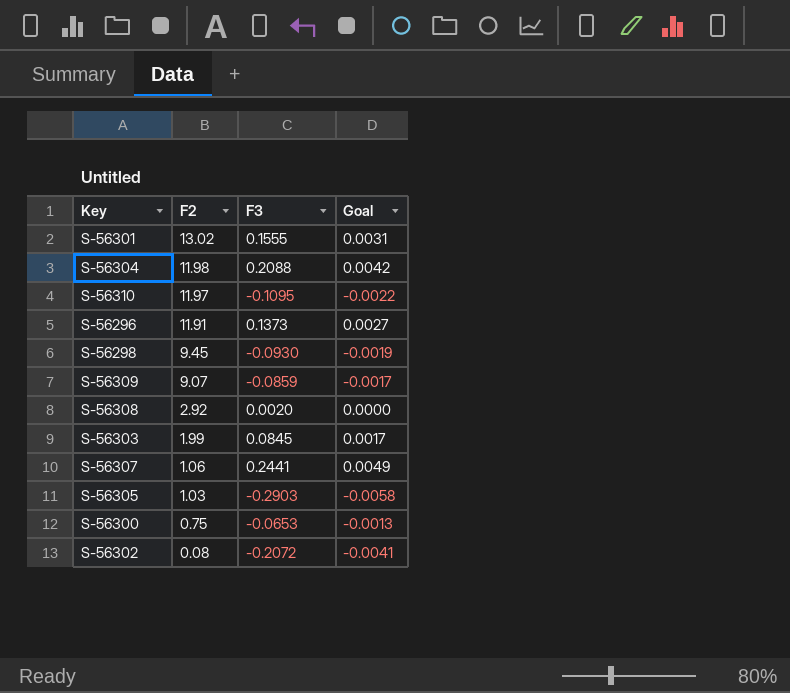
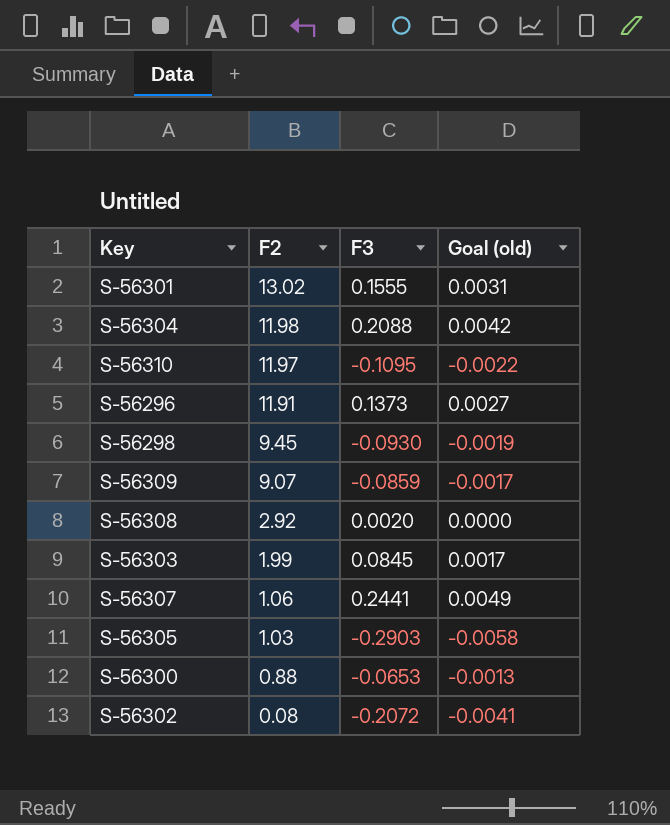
column name: Goal -> Goal (old)
S-56300 | F2: 0.75 -> 0.88

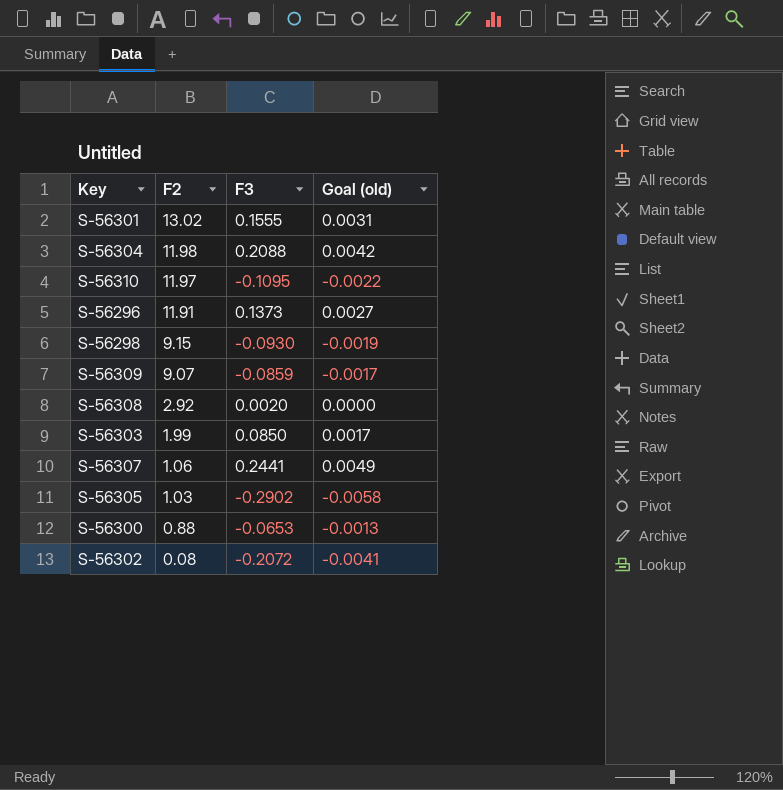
S-56298 | F2: 9.45 -> 9.15
S-56303 | F3: 0.0845 -> 0.0850
S-56305 | F3: -0.2903 -> -0.2902

